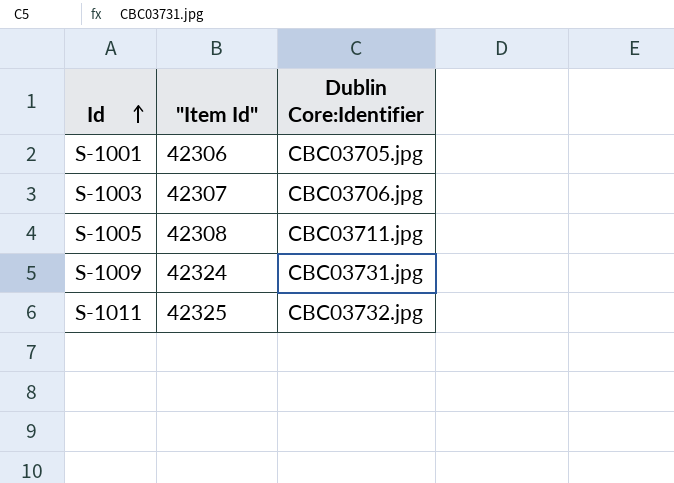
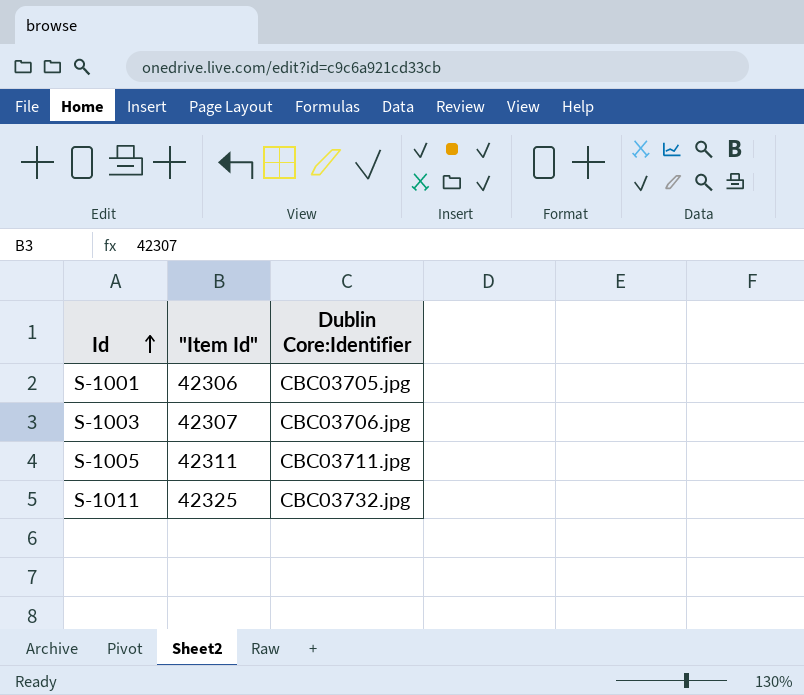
row S-1009: 42324 | CBC03731.jpg -> none
S-1005 | "Item Id": 42308 -> 42311

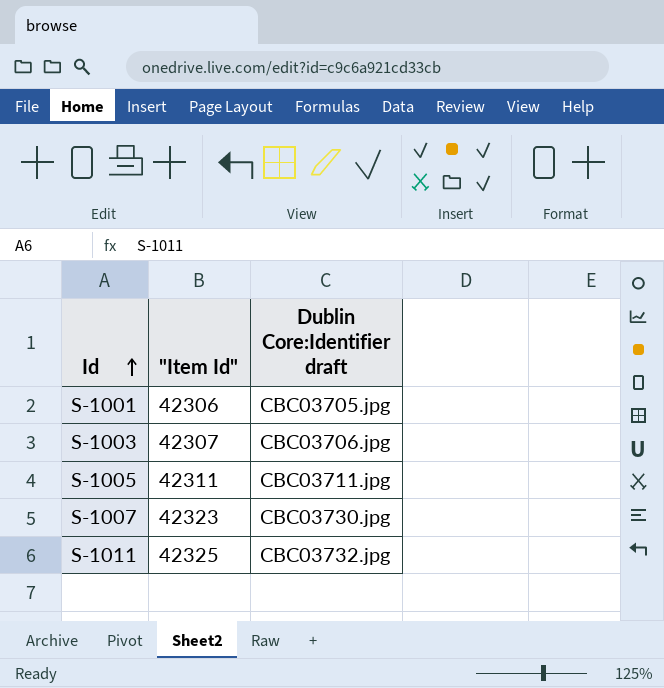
column name: Dublin Core:Identifier -> Dublin Core:Identifier draft
row S-1007: none -> 42323 | CBC03730.jpg

